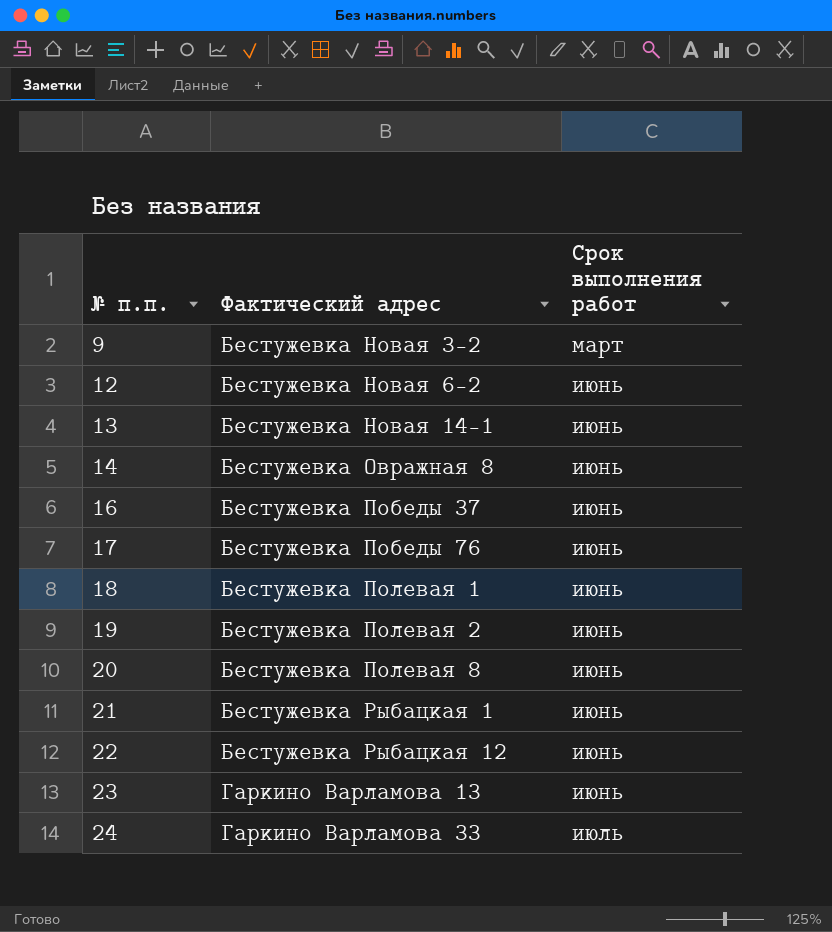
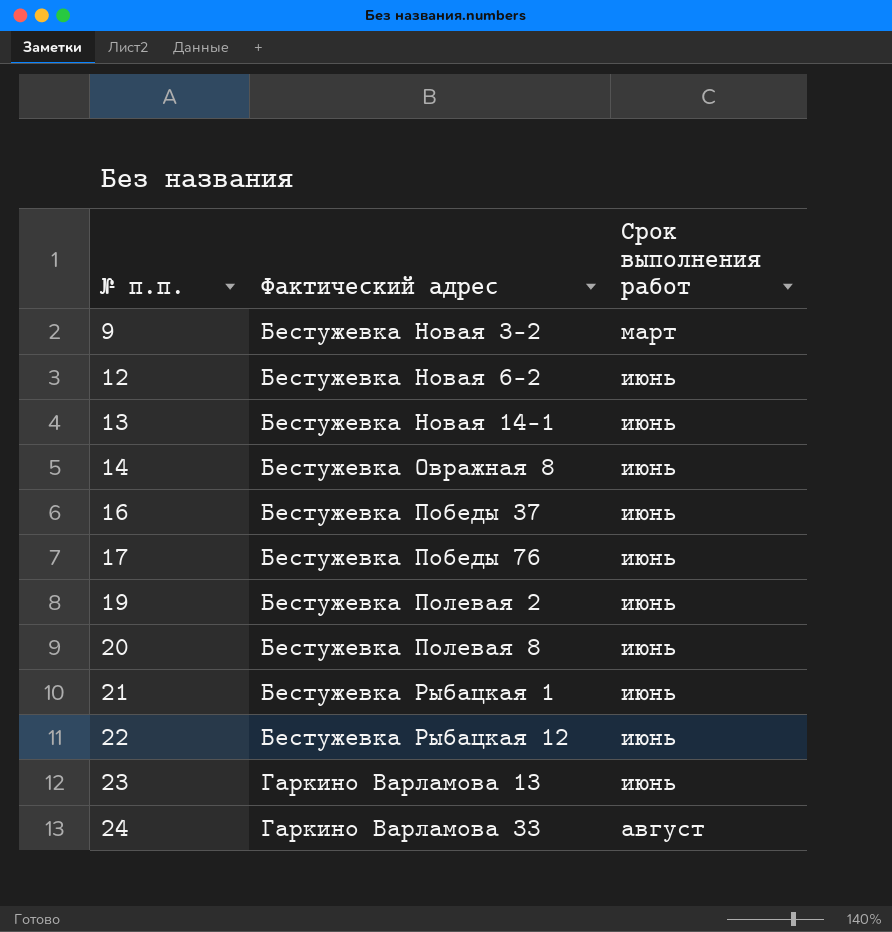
row 18: Бестужевка Полевая 1 | июнь -> none
24 | Срок выполнения работ: июль -> август

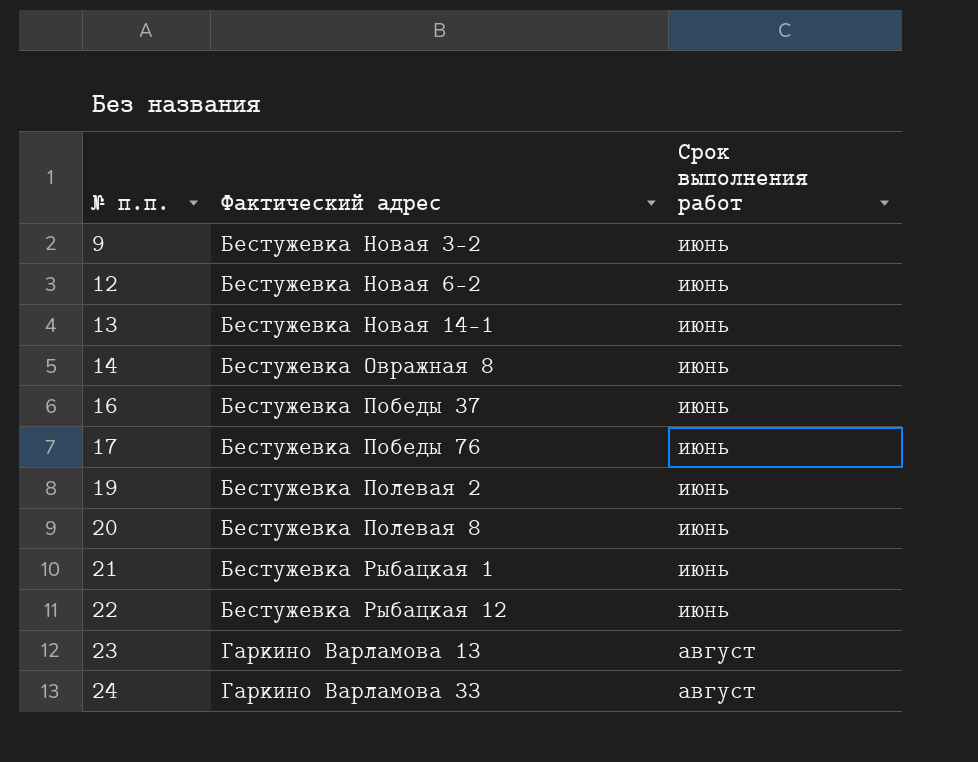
9 | Срок выполнения работ: март -> июнь
23 | Срок выполнения работ: июнь -> август

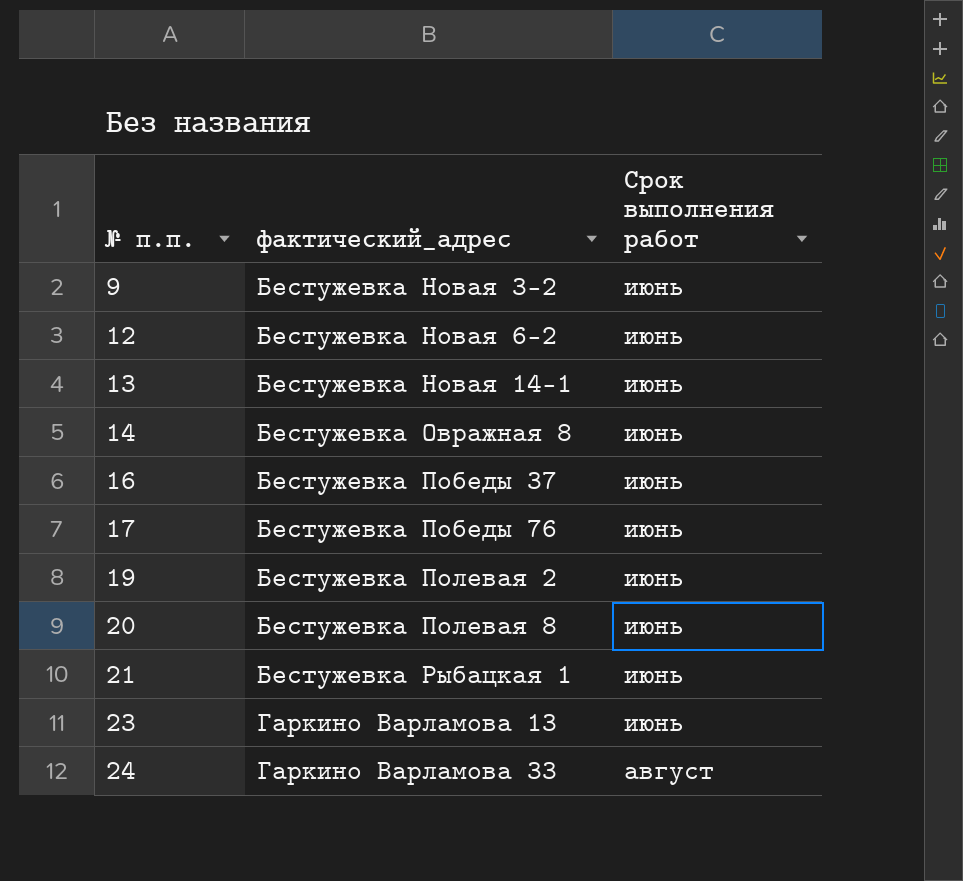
column name: Фактический адрес -> фактический_адрес
row 22: Бестужевка Рыбацкая 12 | июнь -> none
23 | Срок выполнения работ: август -> июнь

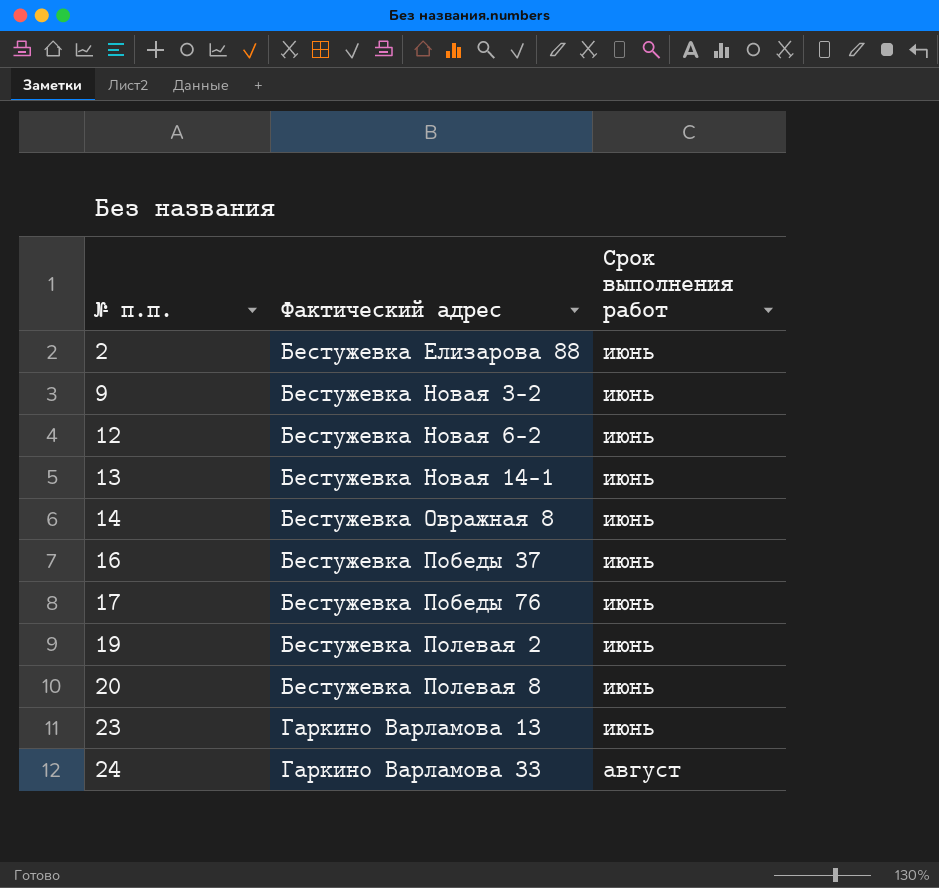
column name: фактический_адрес -> Фактический адрес
row 21: Бестужевка Рыбацкая 1 | июнь -> none
row 2: none -> Бестужевка Елизарова 88 | июнь

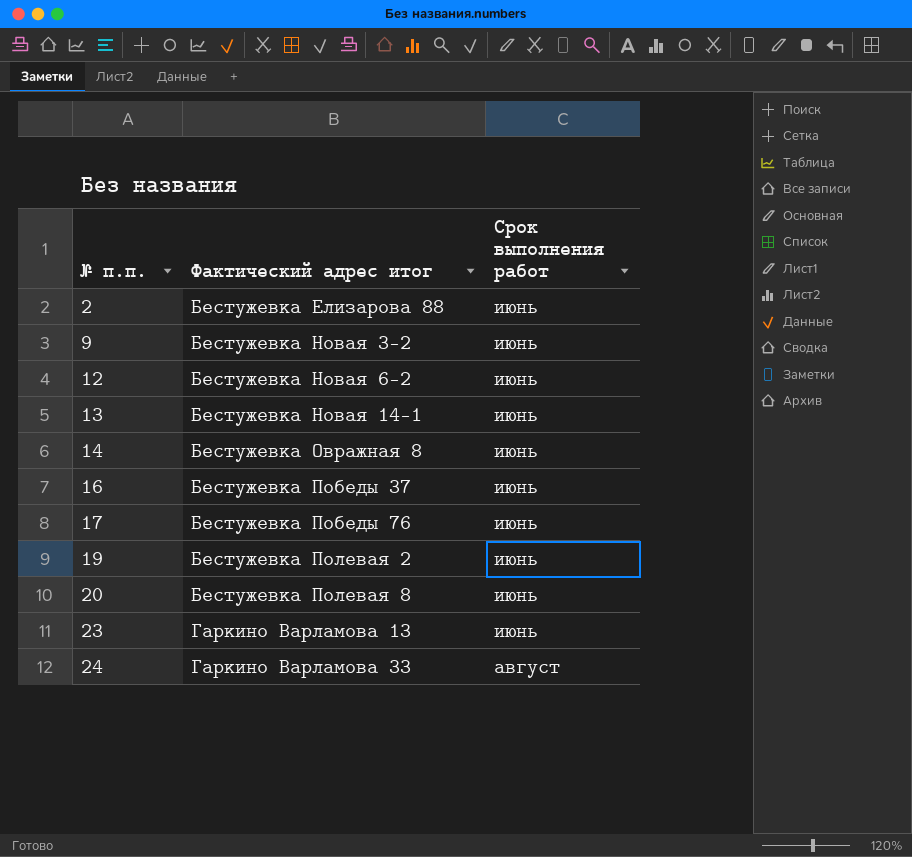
column name: Фактический адрес -> Фактический адрес итог

